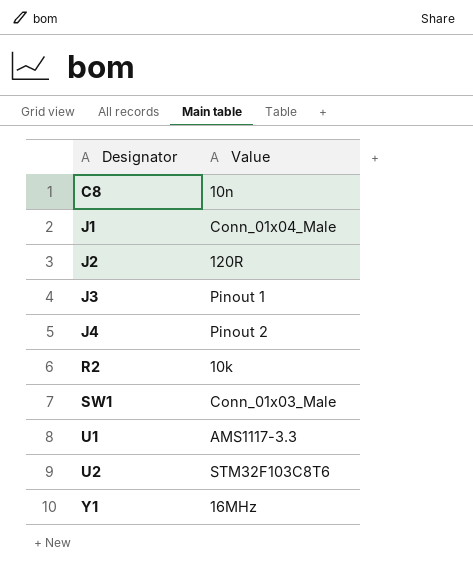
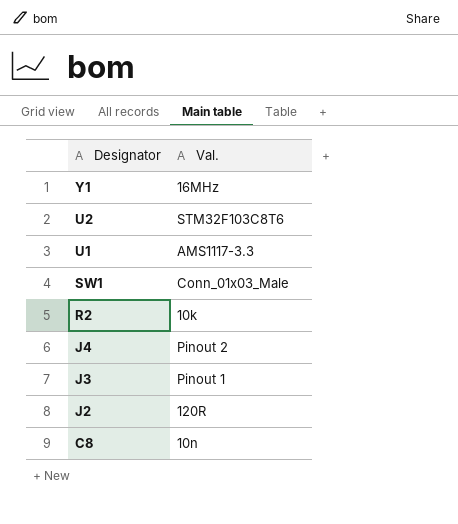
row order: Designator ascending -> Designator descending
column name: Value -> Val.
row J1: Conn_01x04_Male -> none

